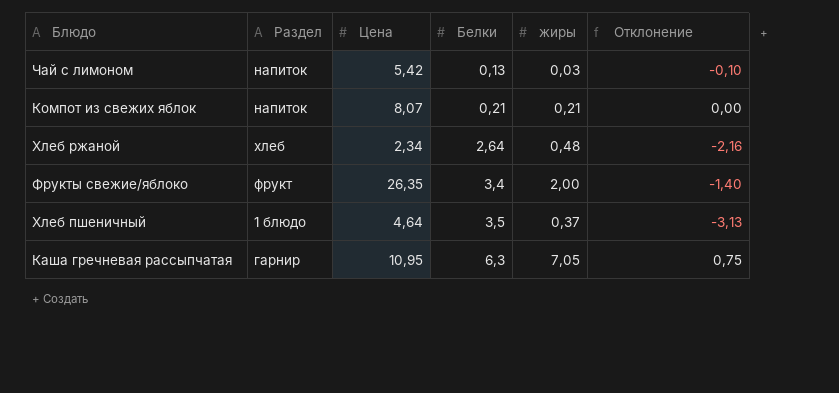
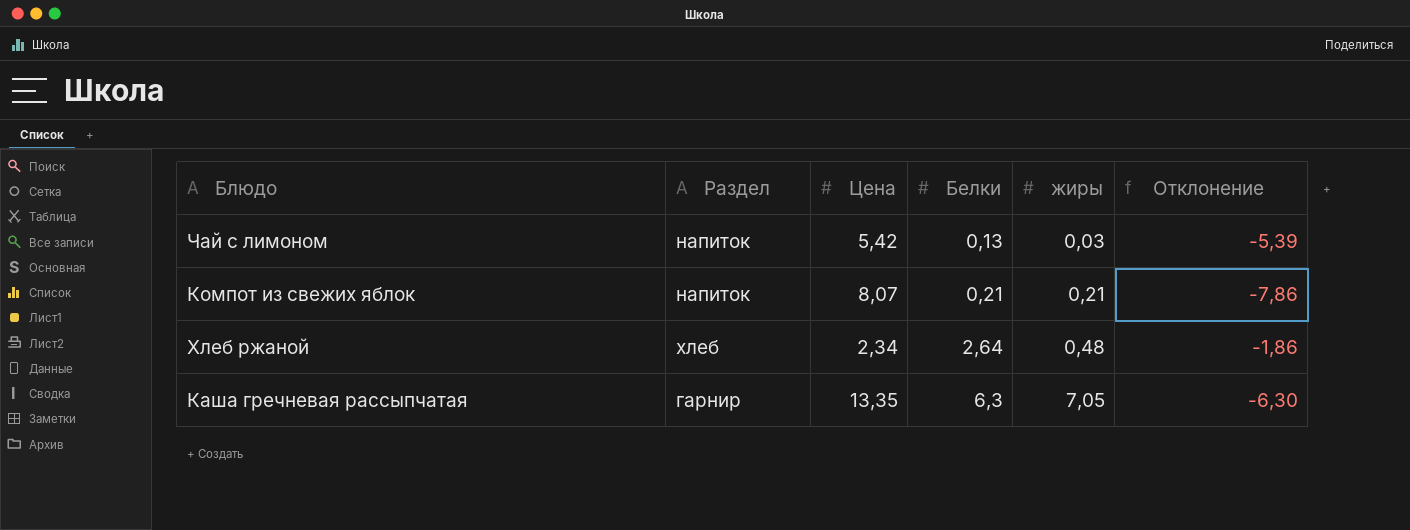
column Отклонение | formula: [жиры] - [Белки] -> [жиры] - [Цена]
row Фрукты свежие/яблоко: фрукт | 26,35 | 3,4 | 2,00 | -1,40 -> none
row Хлеб пшеничный: 1 блюдо | 4,64 | 3,5 | 0,37 | -3,13 -> none
Каша гречневая рассыпчатая | Цена: 10,95 -> 13,35

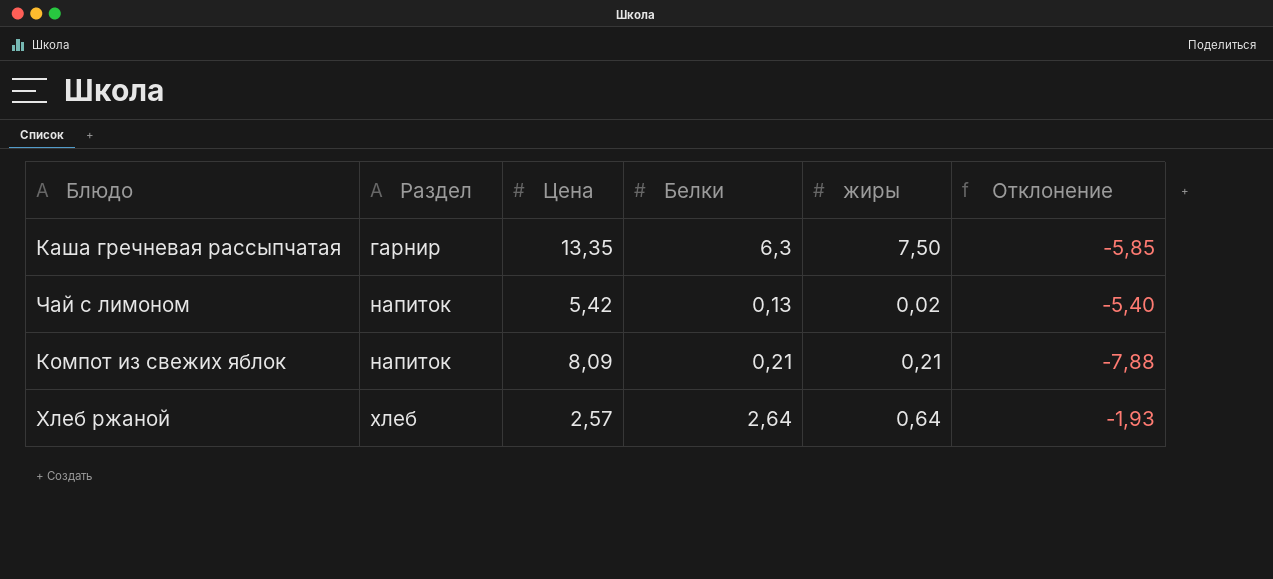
row order: Белки ascending -> Раздел ascending
Каша гречневая рассыпчатая | жиры: 7,05 -> 7,50
Каша гречневая рассыпчатая | Отклонение: -6,30 -> -5,85
Чай с лимоном | жиры: 0,03 -> 0,02
Чай с лимоном | Отклонение: -5,39 -> -5,40
Компот из свежих яблок | Цена: 8,07 -> 8,09
Компот из свежих яблок | Отклонение: -7,86 -> -7,88
Хлеб ржаной | Цена: 2,34 -> 2,57
Хлеб ржаной | жиры: 0,48 -> 0,64
Хлеб ржаной | Отклонение: -1,86 -> -1,93

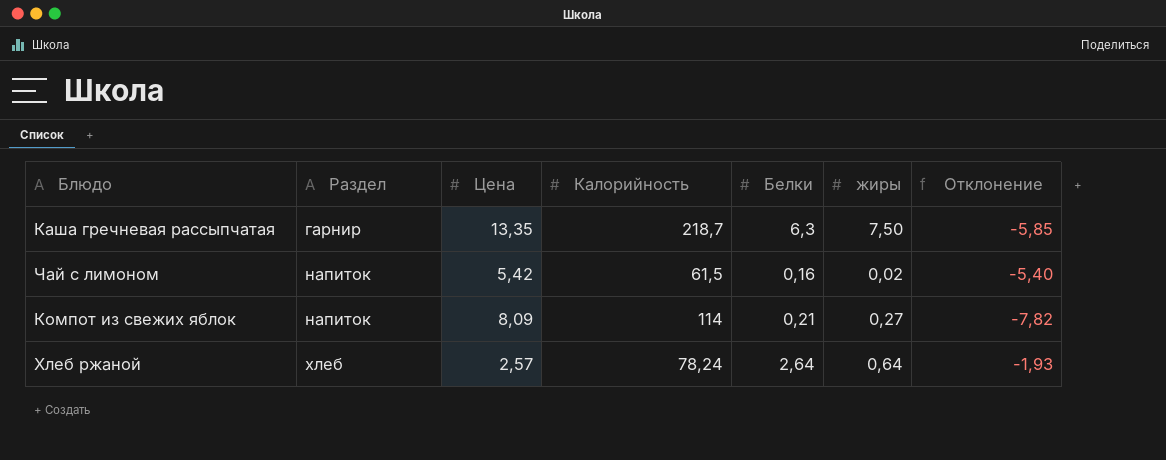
column Калорийность | position: none -> 4
Чай с лимоном | Белки: 0,13 -> 0,16
Компот из свежих яблок | жиры: 0,21 -> 0,27
Компот из свежих яблок | Отклонение: -7,88 -> -7,82

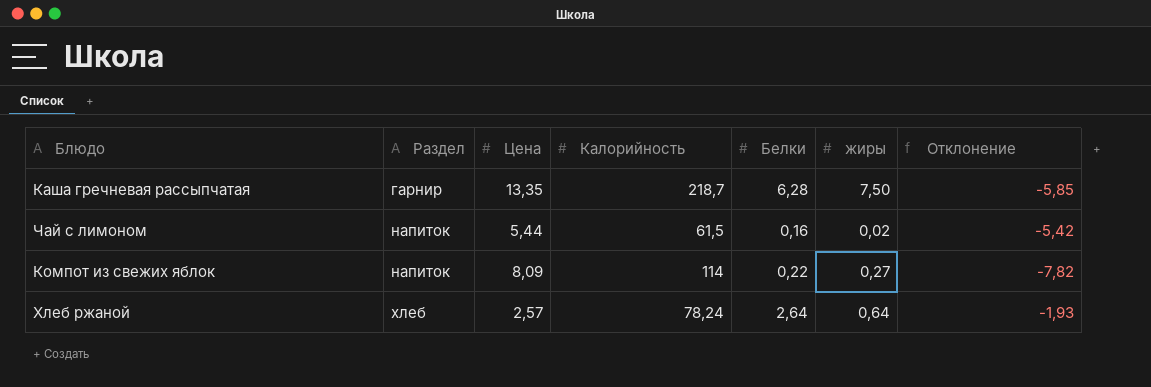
Каша гречневая рассыпчатая | Белки: 6,3 -> 6,28
Чай с лимоном | Цена: 5,42 -> 5,44
Чай с лимоном | Отклонение: -5,40 -> -5,42
Компот из свежих яблок | Белки: 0,21 -> 0,22

